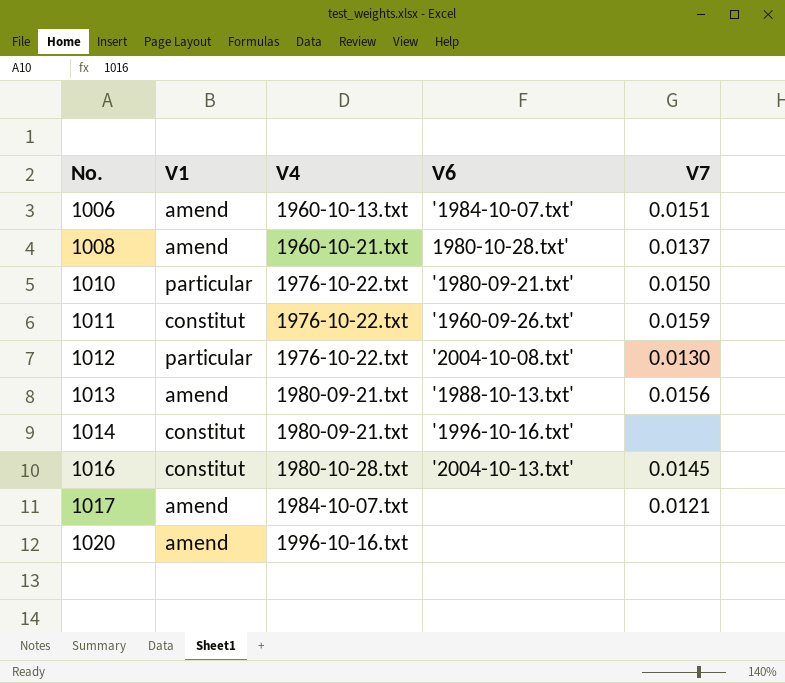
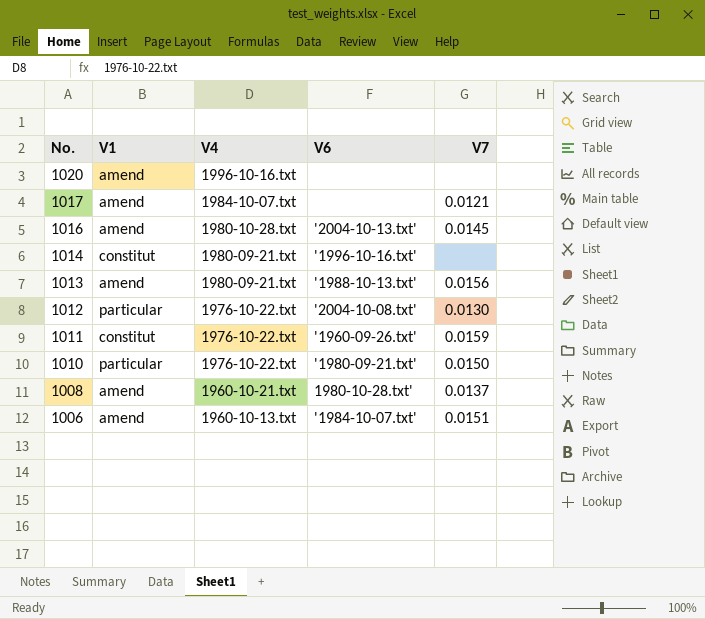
row order: No. ascending -> No. descending
1016 | V1: constitut -> amend

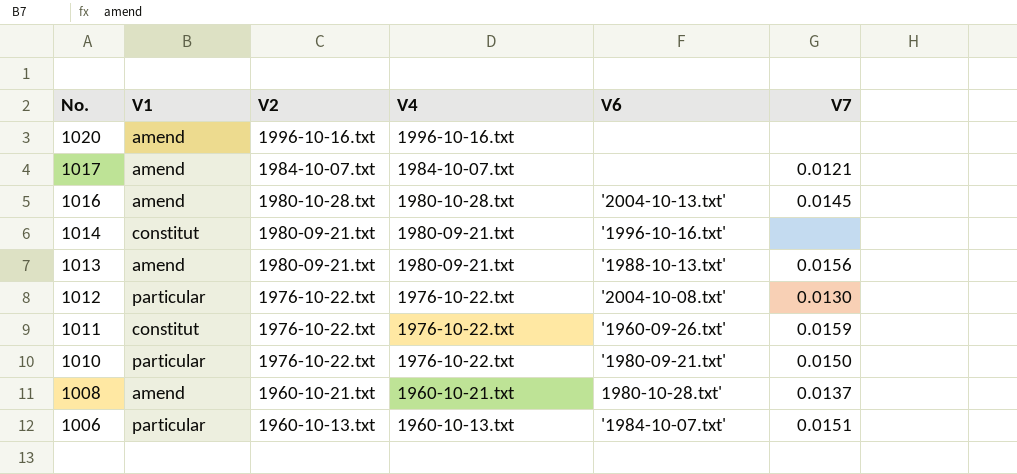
column V2 | position: none -> 3
1006 | V1: amend -> particular

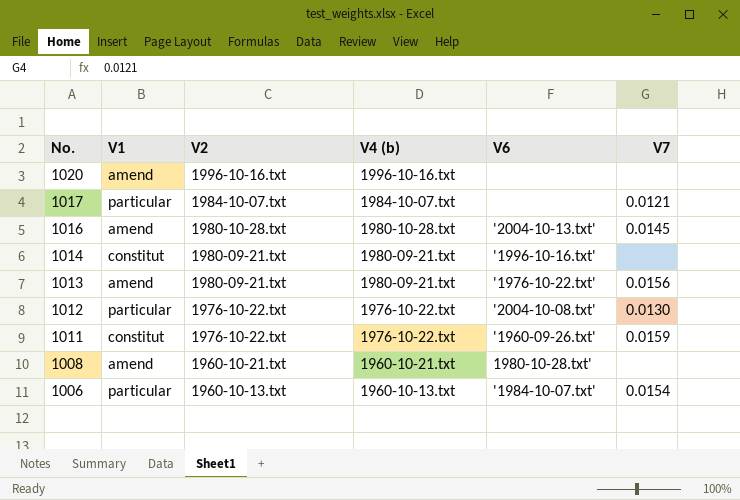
column name: V4 -> V4 (b)
row 1010: particular | 1976-10-22.txt | 1976-10-22.txt | '1980-09-21.txt' | 0.0150 -> none
1017 | V1: amend -> particular
1013 | V6: '1988-10-13.txt' -> '1976-10-22.txt'
1008 | V7: 0.0137 -> none
1006 | V7: 0.0151 -> 0.0154

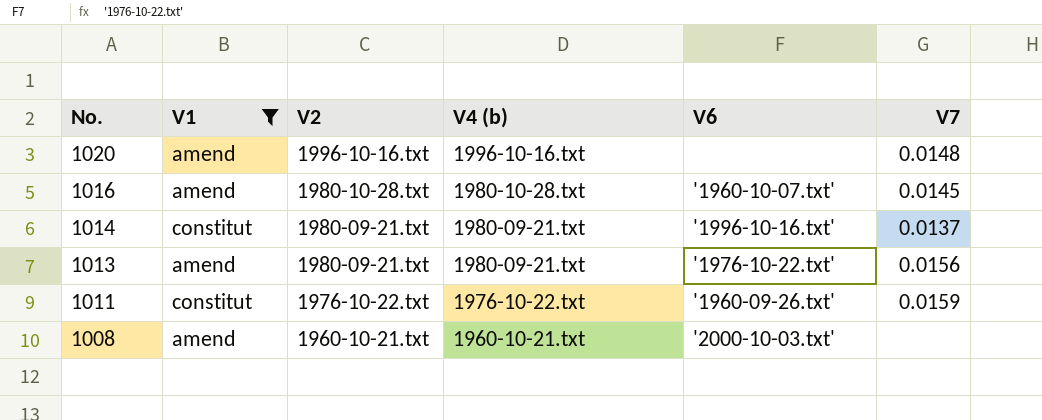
filter: none -> V1 != particular
1020 | V7: none -> 0.0148
1016 | V6: '2004-10-13.txt' -> '1960-10-07.txt'
1014 | V7: none -> 0.0137
1008 | V6: 1980-10-28.txt' -> '2000-10-03.txt'

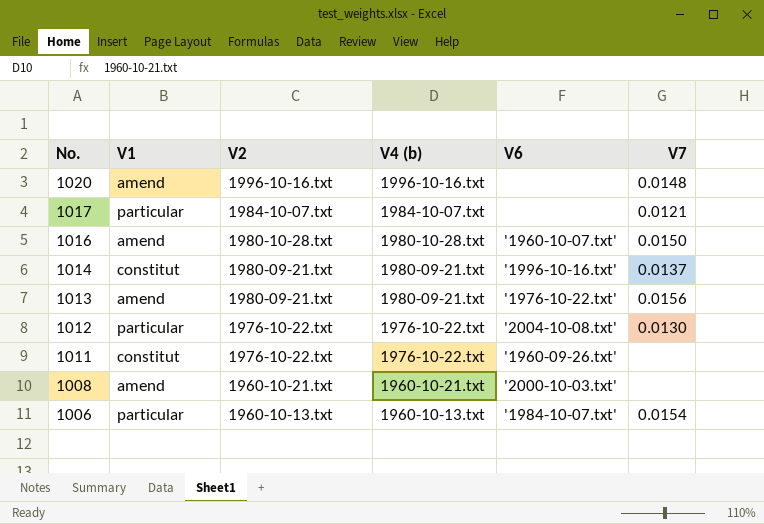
filter: V1 != particular -> none
1016 | V7: 0.0145 -> 0.0150
1011 | V7: 0.0159 -> none

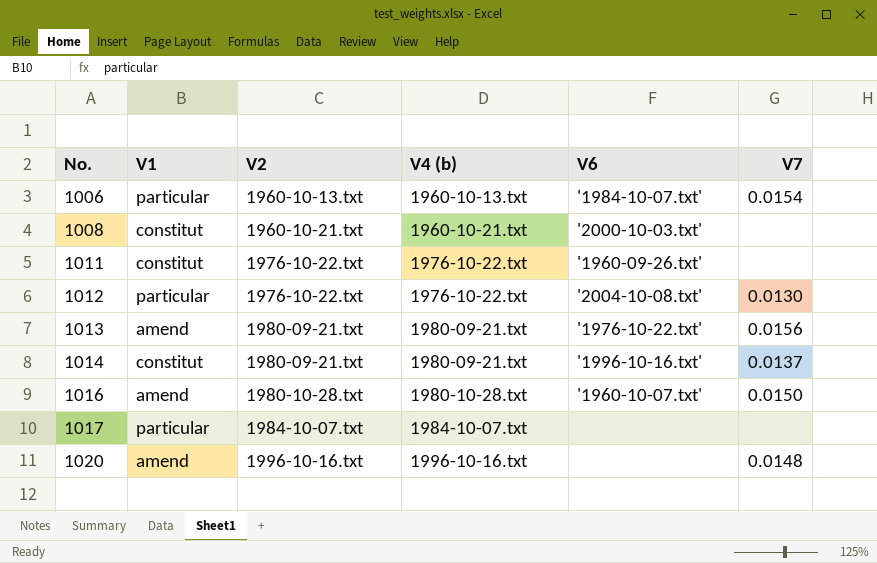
row order: No. descending -> No. ascending
1008 | V1: amend -> constitut
1017 | V7: 0.0121 -> none

